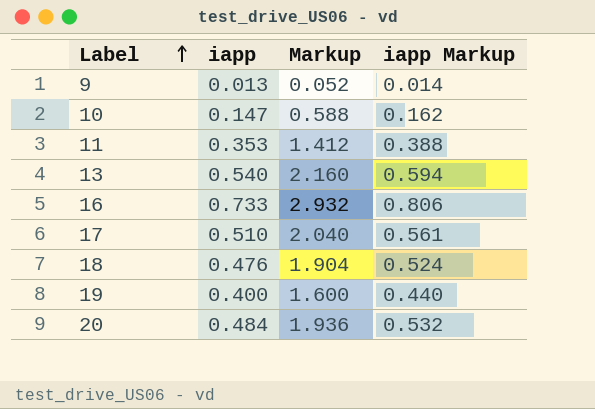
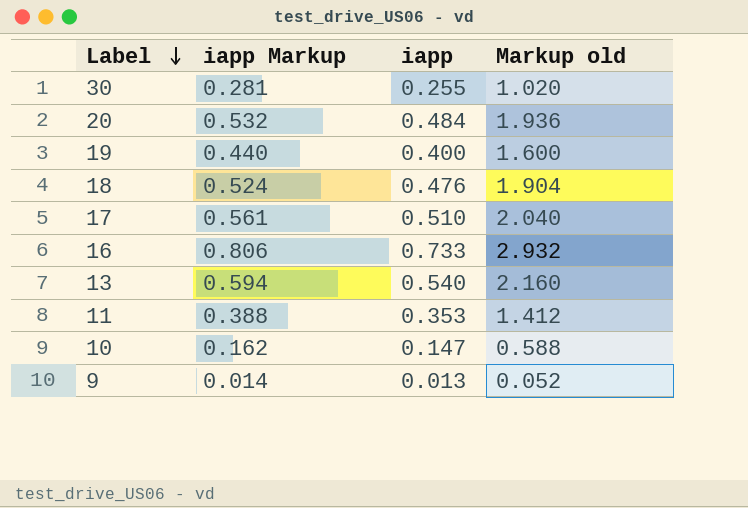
row order: Label ascending -> Label descending
column iapp Markup | position: 4 -> 2
column name: Markup -> Markup old
row 30: none -> 0.281 | 0.255 | 1.020

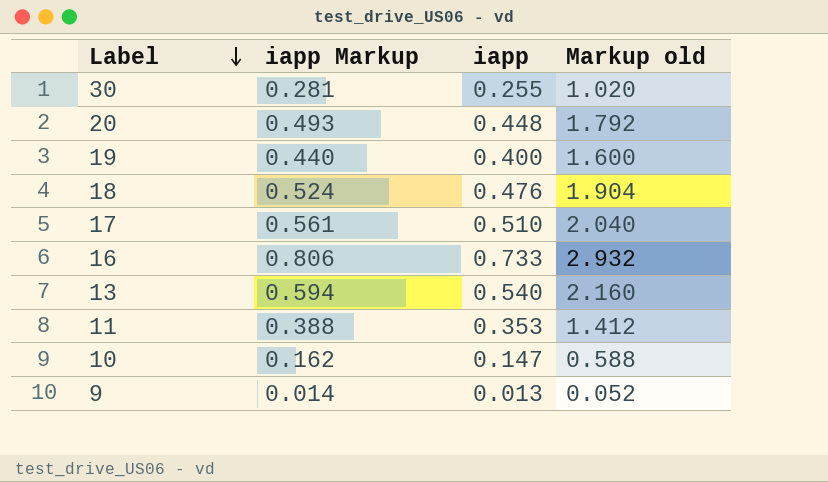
20 | iapp Markup: 0.532 -> 0.493
20 | iapp: 0.484 -> 0.448
20 | Markup old: 1.936 -> 1.792

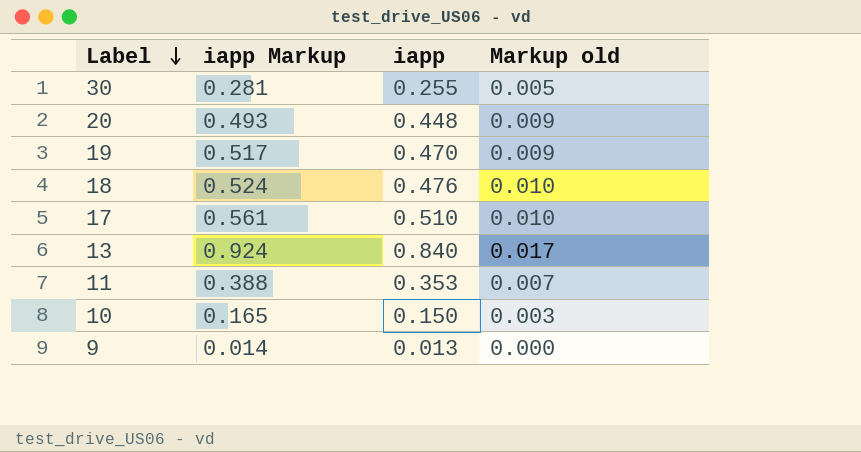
column Markup old | formula: [iapp] * 4 -> [iapp] * 0.02
row 16: 0.806 | 0.733 | 2.932 -> none
19 | iapp Markup: 0.440 -> 0.517
19 | iapp: 0.400 -> 0.470
13 | iapp Markup: 0.594 -> 0.924
13 | iapp: 0.540 -> 0.840
10 | iapp Markup: 0.162 -> 0.165
10 | iapp: 0.147 -> 0.150

